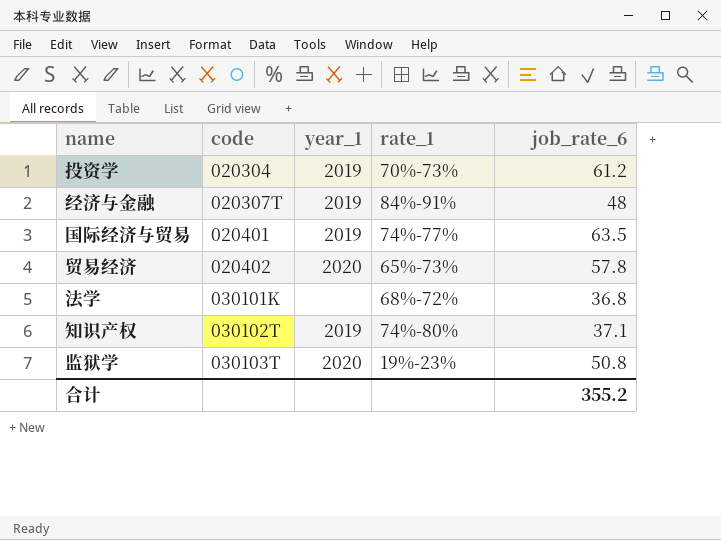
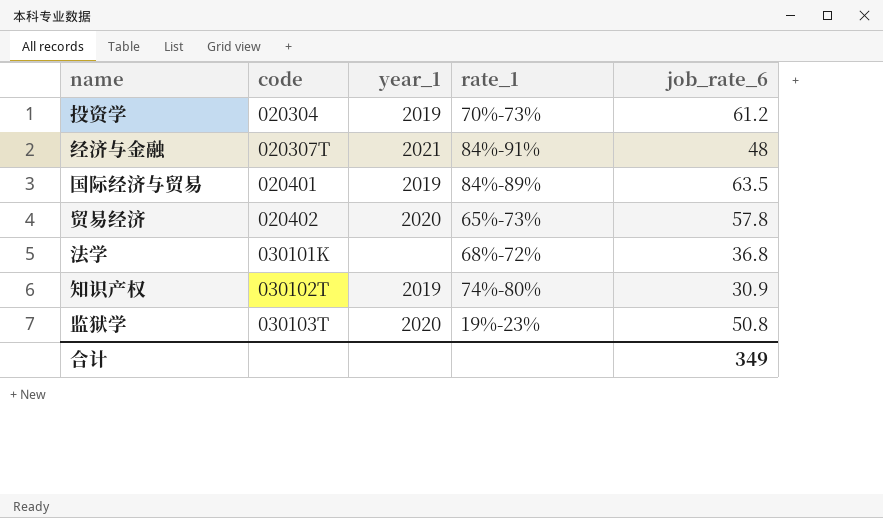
经济与金融 | year_1: 2019 -> 2021
国际经济与贸易 | rate_1: 74%-77% -> 84%-89%
知识产权 | job_rate_6: 37.1 -> 30.9
合计 | job_rate_6: 355.2 -> 349

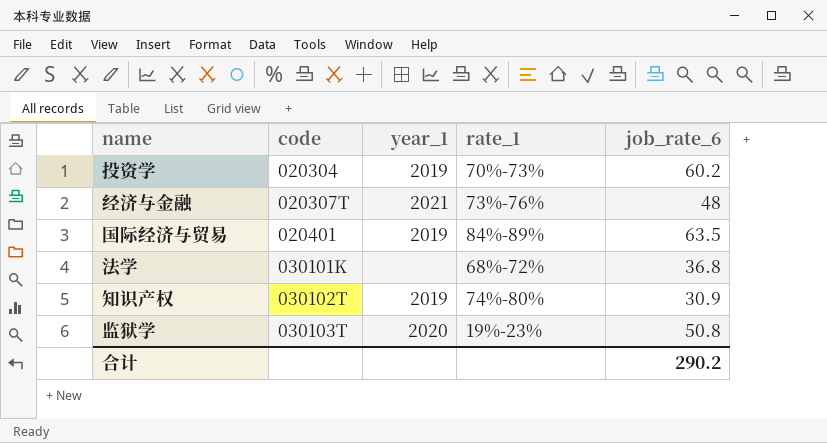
row 贸易经济: 020402 | 2020 | 65%-73% | 57.8 -> none
投资学 | job_rate_6: 61.2 -> 60.2
经济与金融 | rate_1: 84%-91% -> 73%-76%
合计 | job_rate_6: 349 -> 290.2

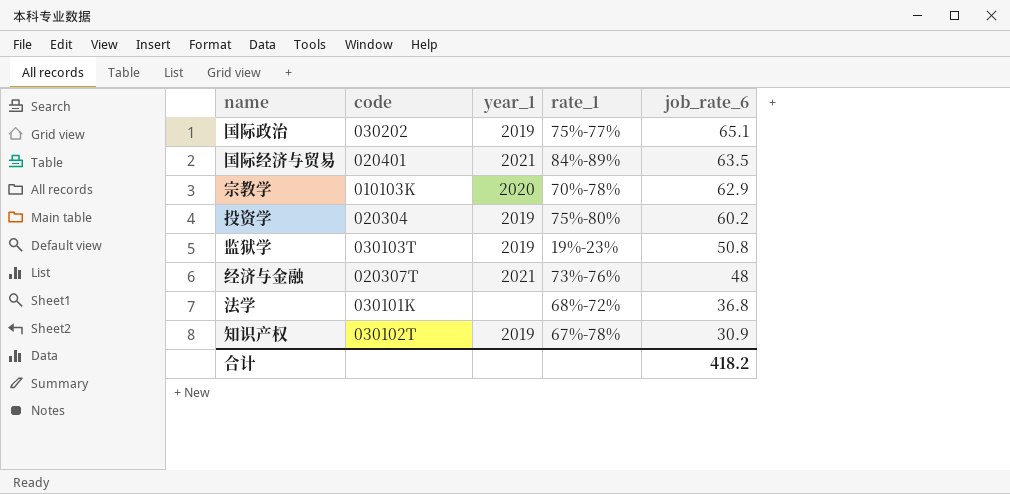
row order: code ascending -> job_rate_6 descending
row 国际政治: none -> 030202 | 2019 | 75%-77% | 65.1
国际经济与贸易 | year_1: 2019 -> 2021
row 宗教学: none -> 010103K | 2020 | 70%-78% | 62.9
投资学 | rate_1: 70%-73% -> 75%-80%
监狱学 | year_1: 2020 -> 2019
知识产权 | rate_1: 74%-80% -> 67%-78%
合计 | job_rate_6: 290.2 -> 418.2

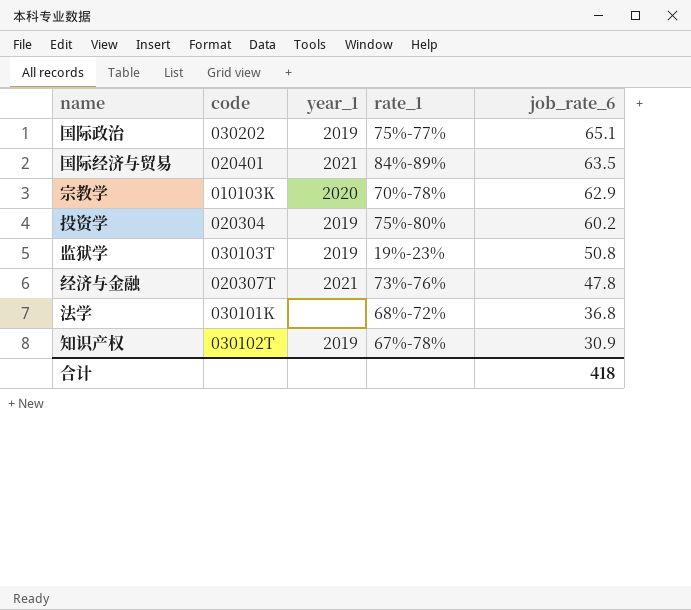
经济与金融 | job_rate_6: 48 -> 47.8
合计 | job_rate_6: 418.2 -> 418

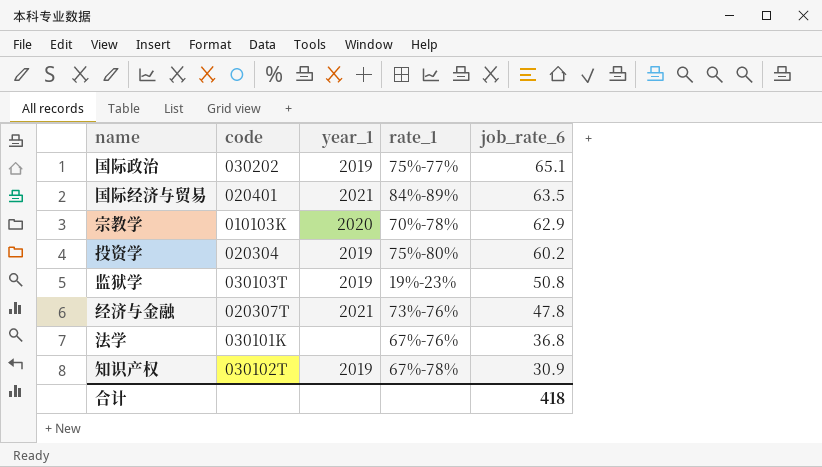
法学 | rate_1: 68%-72% -> 67%-76%

